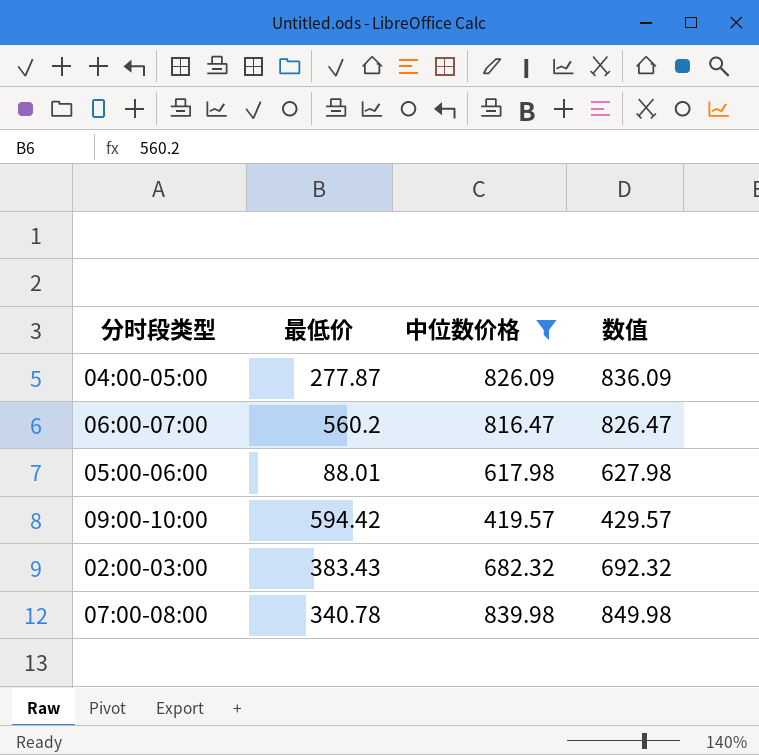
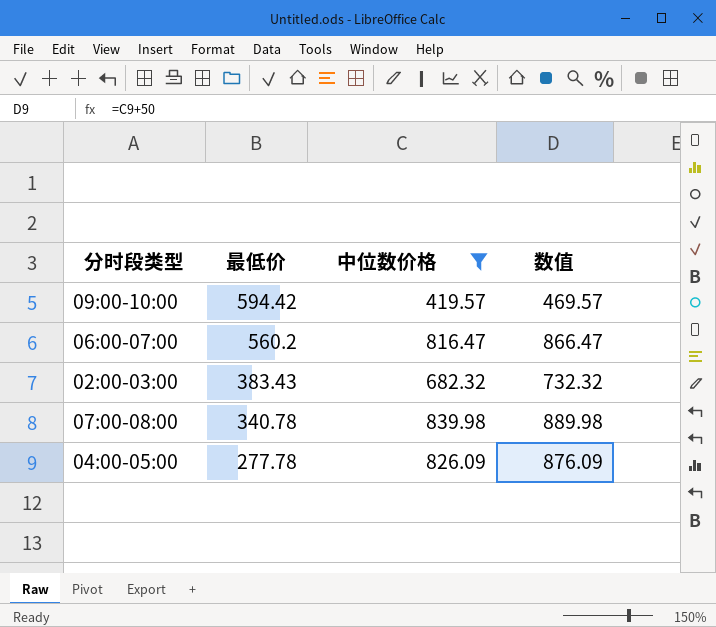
row order: none -> 最低价 descending
column 数值 | formula: [中位数价格] + 10 -> [中位数价格] + 50
row 05:00-06:00: 88.01 | 617.98 | 627.98 -> none
04:00-05:00 | 最低价: 277.87 -> 277.78

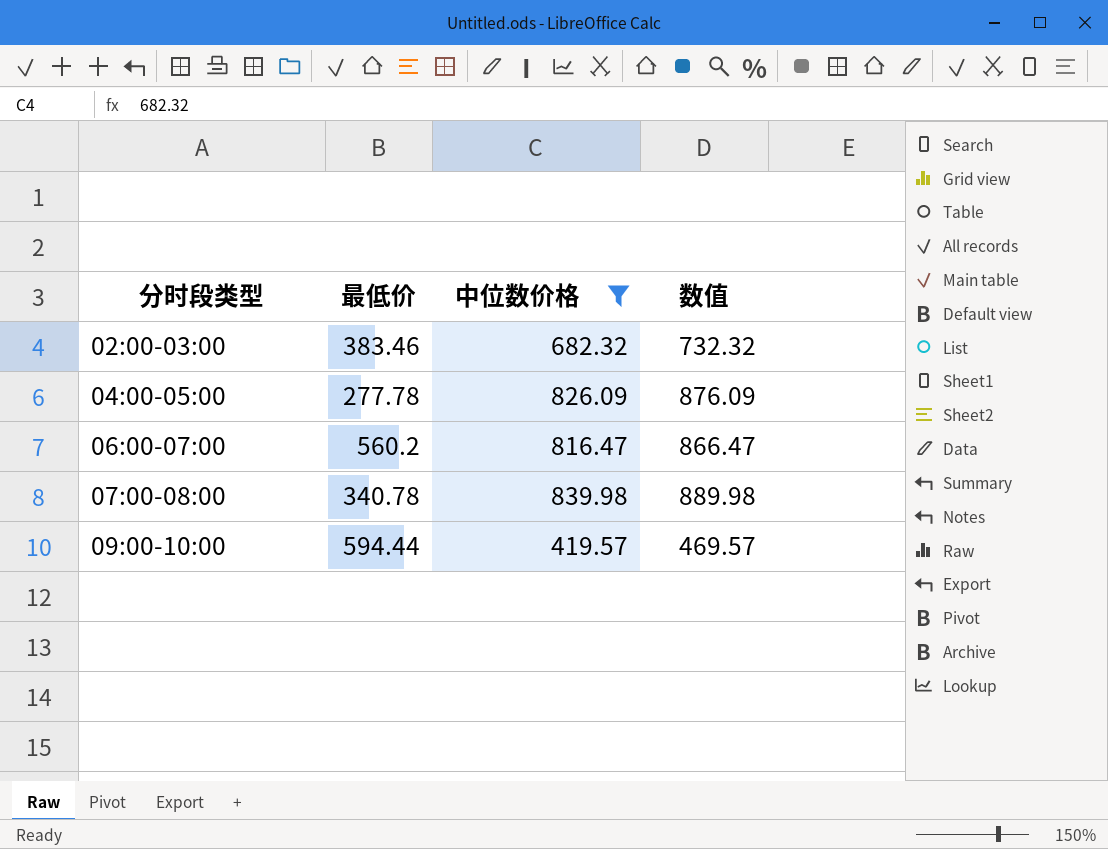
row order: 最低价 descending -> 分时段类型 ascending
02:00-03:00 | 最低价: 383.43 -> 383.46
09:00-10:00 | 最低价: 594.42 -> 594.44

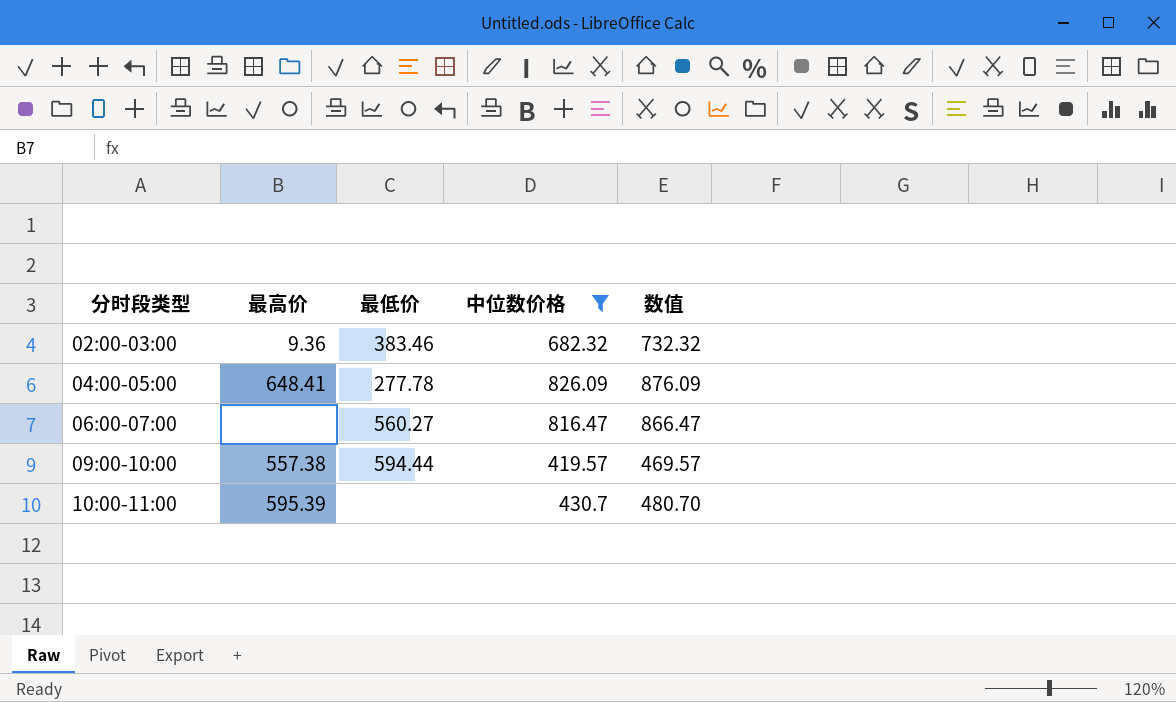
column 最高价 | position: none -> 2
row 07:00-08:00: 340.78 | 839.98 | 889.98 -> none
06:00-07:00 | 最低价: 560.2 -> 560.27
row 10:00-11:00: none -> 595.39 | none | 430.7 | 480.70

